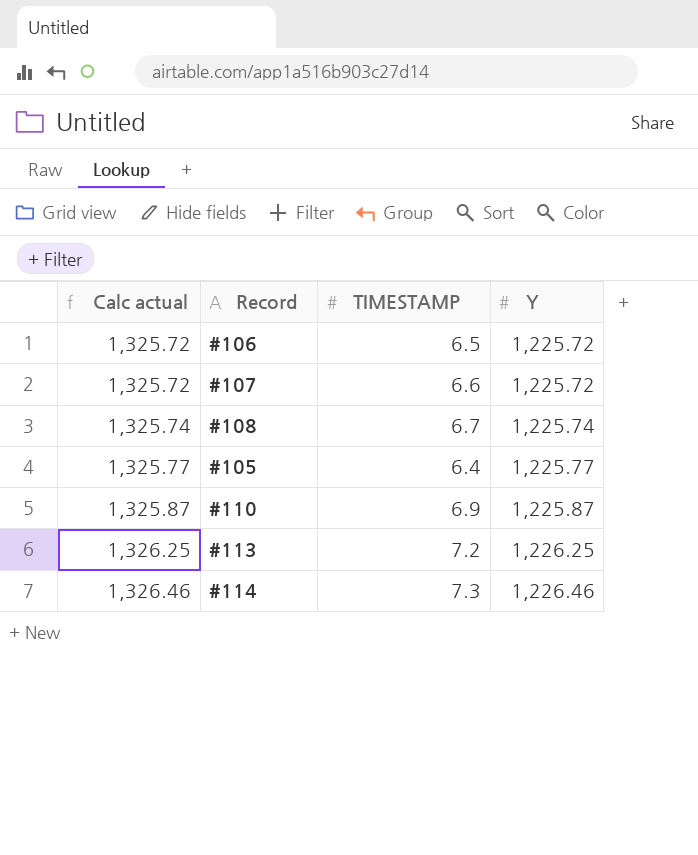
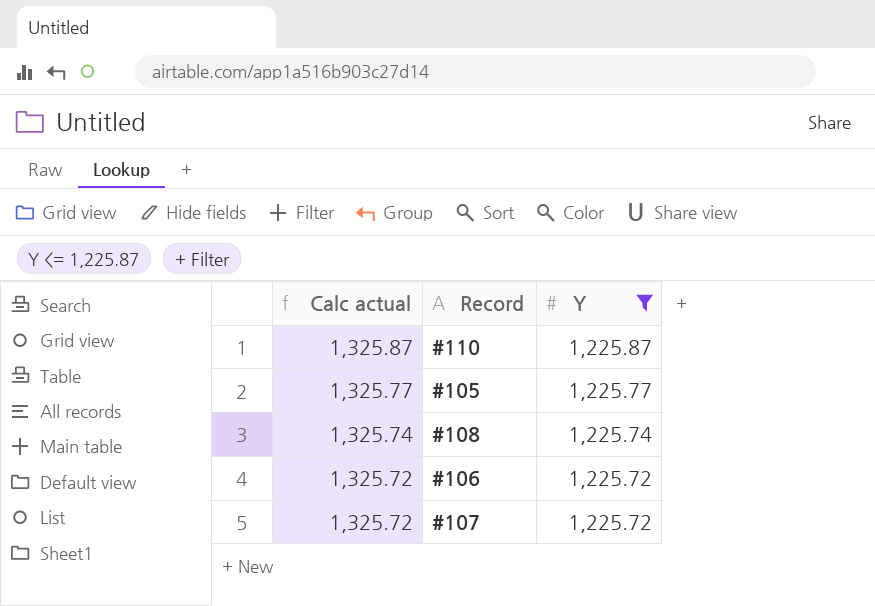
filter: none -> Y <= 1,225.87
row order: Calc actual ascending -> Calc actual descending
column TIMESTAMP | position: 3 -> none

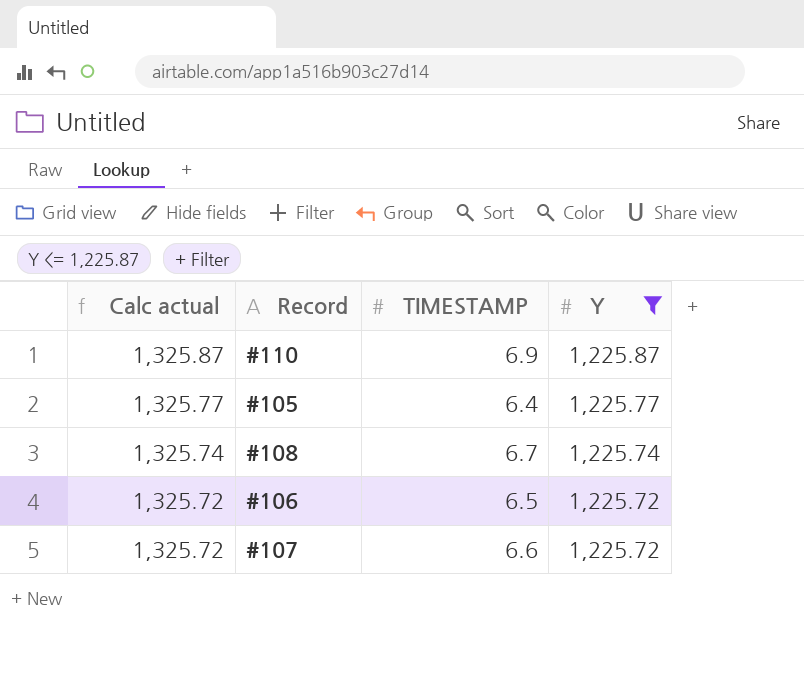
column TIMESTAMP | position: none -> 3

